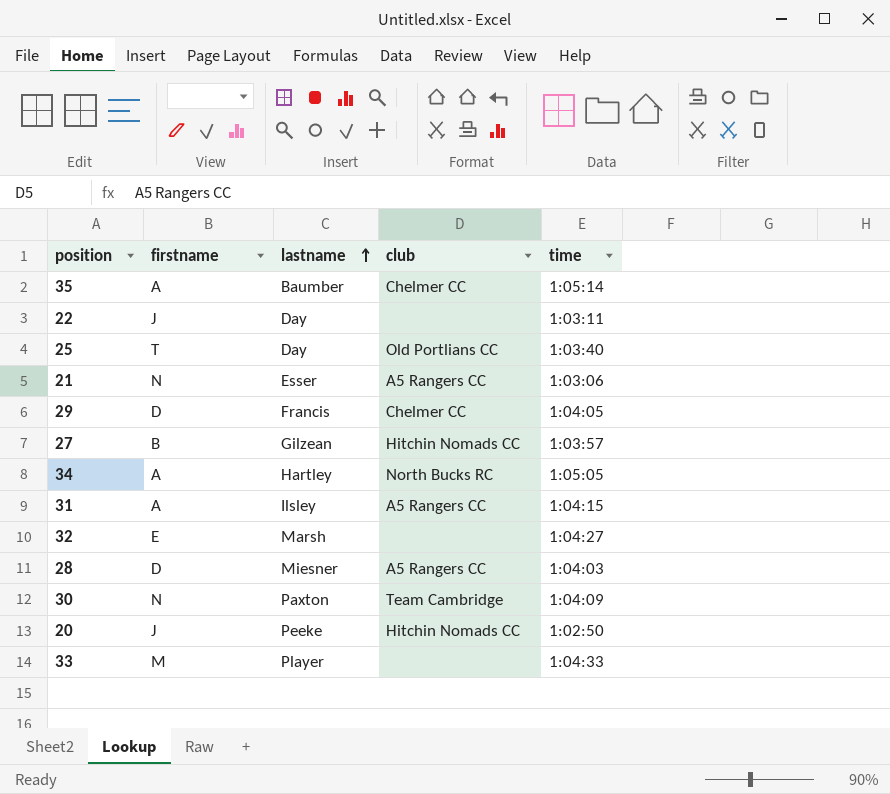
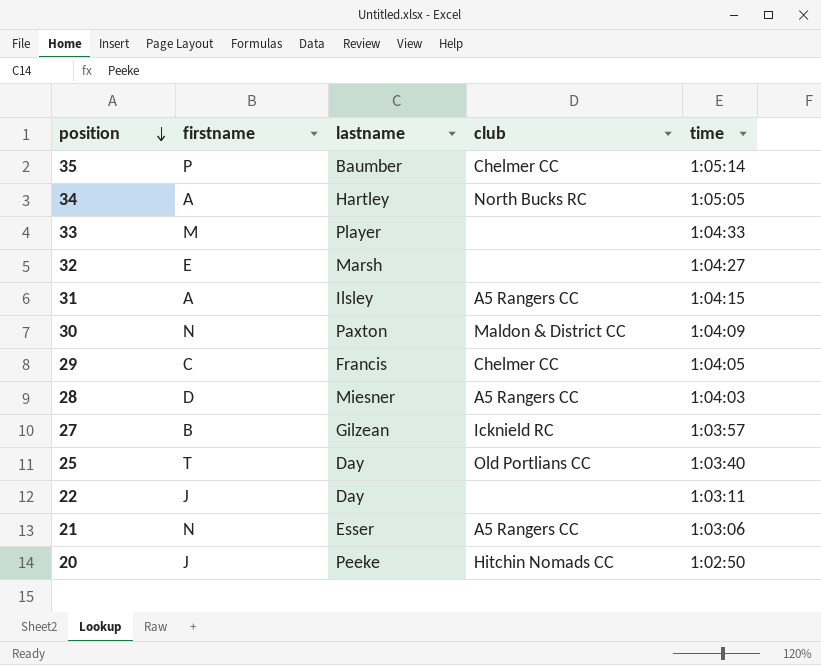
row order: lastname ascending -> position descending
35 | firstname: A -> P
30 | club: Team Cambridge -> Maldon & District CC
29 | firstname: D -> C
27 | club: Hitchin Nomads CC -> Icknield RC

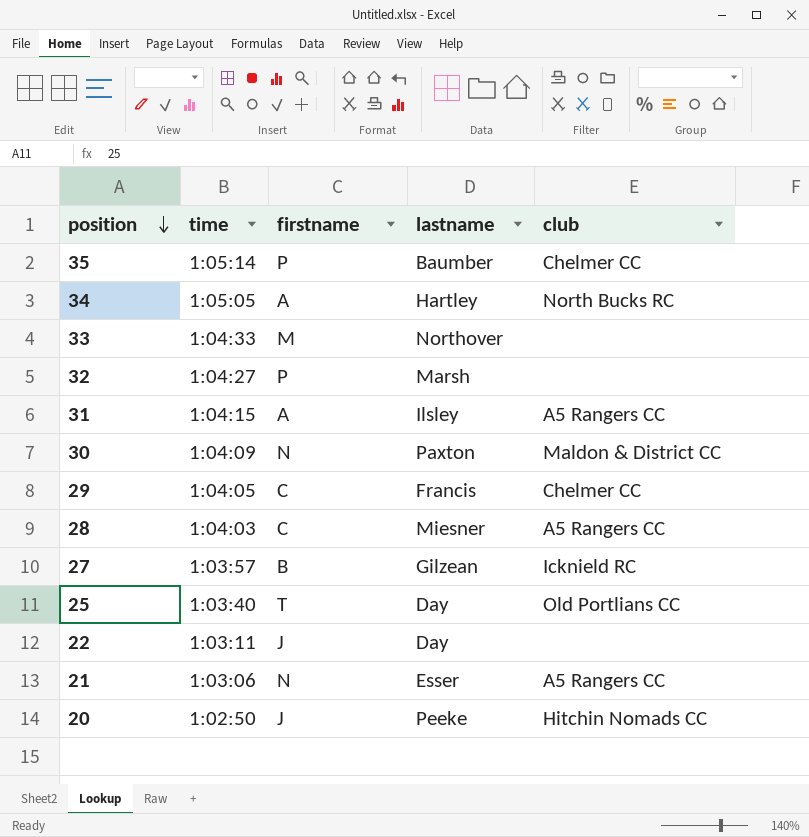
column time | position: 5 -> 2
33 | lastname: Player -> Northover
32 | firstname: E -> P
28 | firstname: D -> C

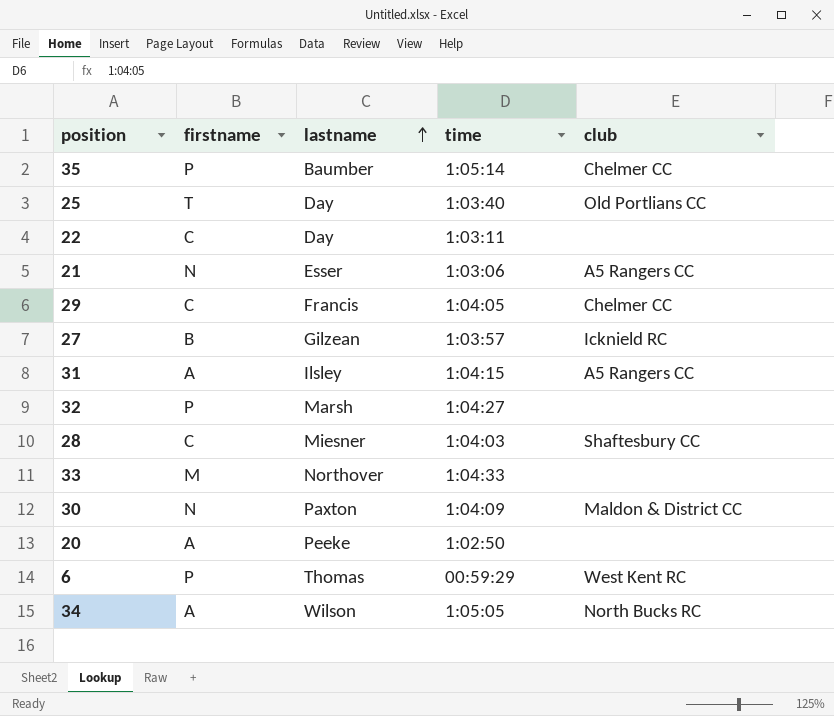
row order: position descending -> lastname ascending
column time | position: 2 -> 4
22 | firstname: J -> C
28 | club: A5 Rangers CC -> Shaftesbury CC
20 | firstname: J -> A
20 | club: Hitchin Nomads CC -> none
row 6: none -> P | Thomas | 00:59:29 | West Kent RC
34 | lastname: Hartley -> Wilson

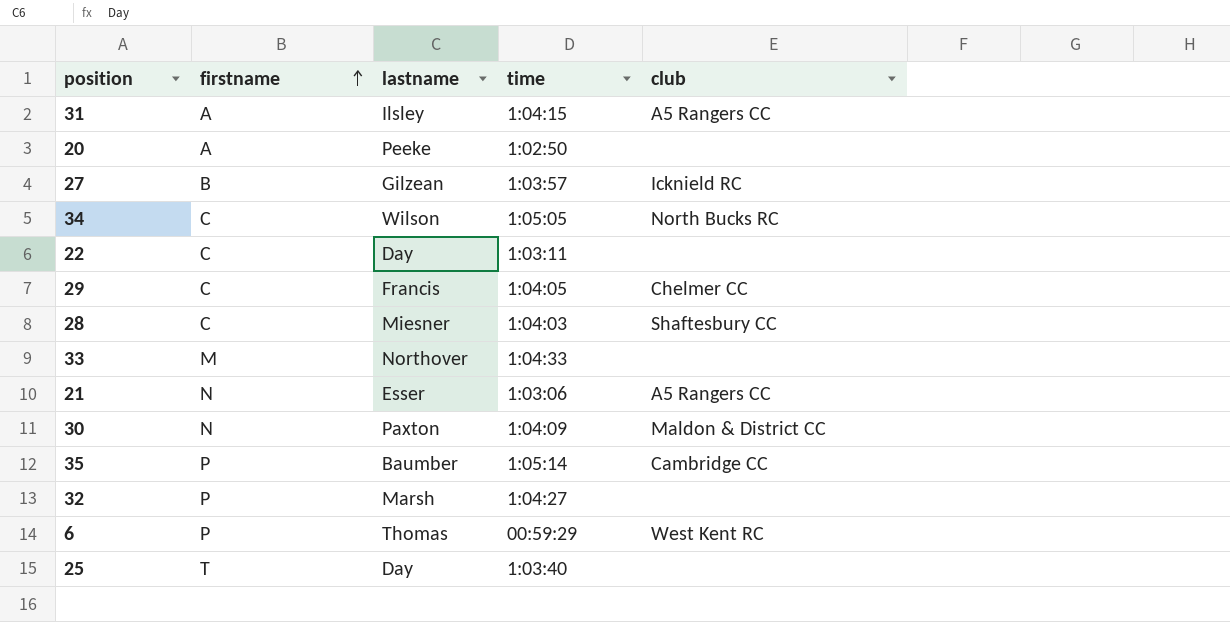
row order: lastname ascending -> firstname ascending
34 | firstname: A -> C
35 | club: Chelmer CC -> Cambridge CC
25 | club: Old Portlians CC -> none

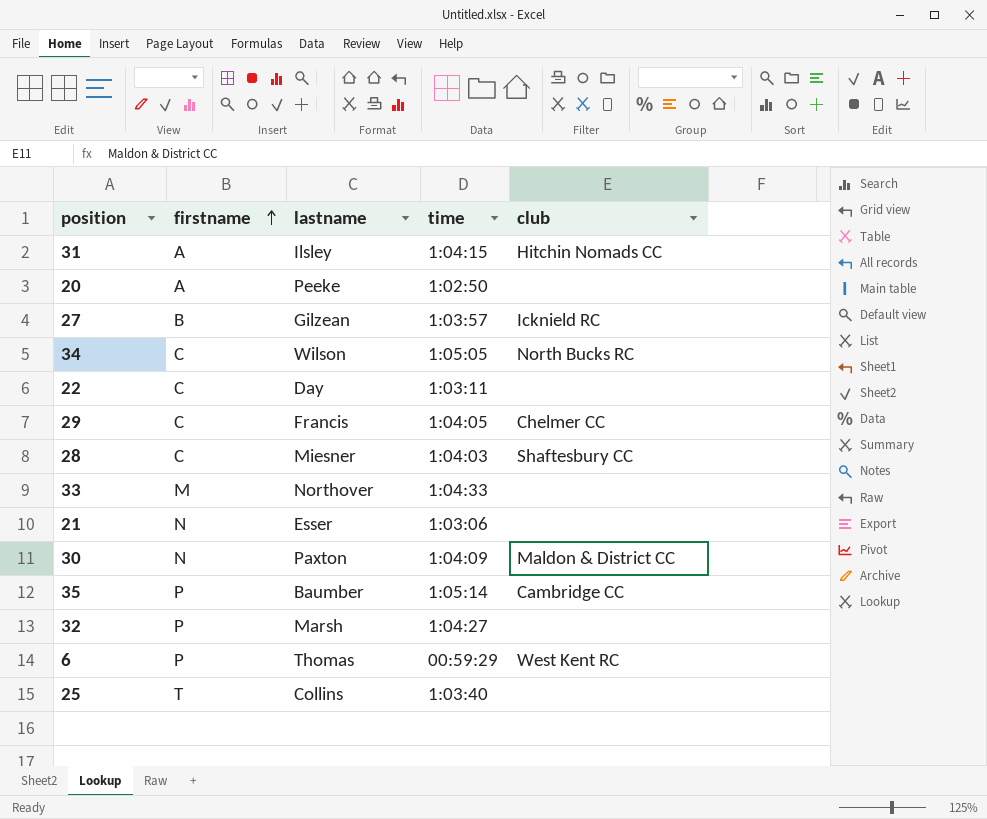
31 | club: A5 Rangers CC -> Hitchin Nomads CC
21 | club: A5 Rangers CC -> none
25 | lastname: Day -> Collins

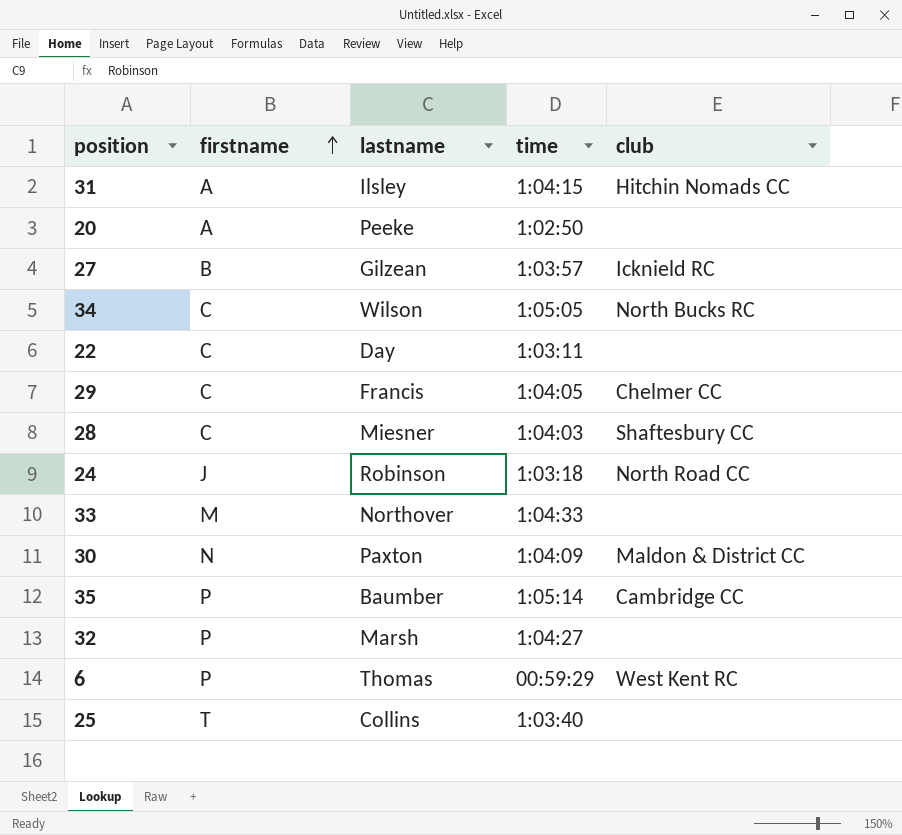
row 21: N | Esser | 1:03:06 | none -> none
row 24: none -> J | Robinson | 1:03:18 | North Road CC

